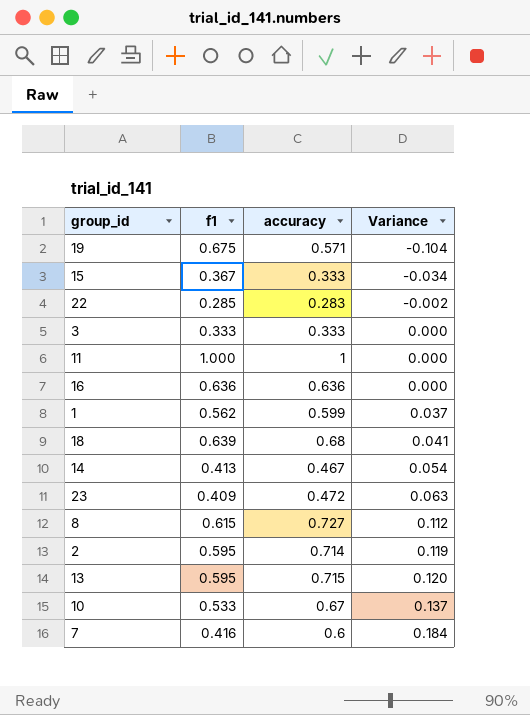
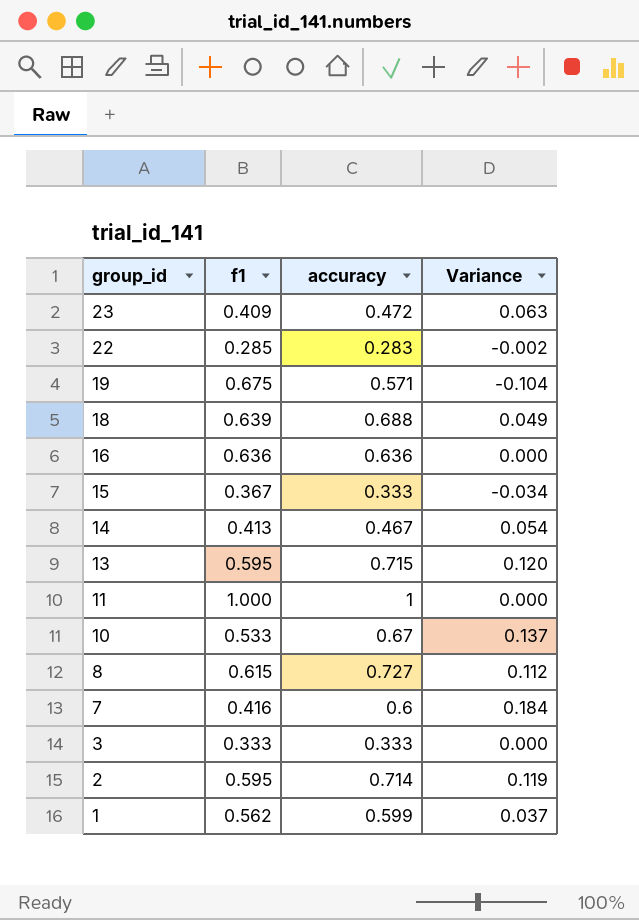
row order: Variance ascending -> group_id descending
18 | accuracy: 0.68 -> 0.688
18 | Variance: 0.041 -> 0.049

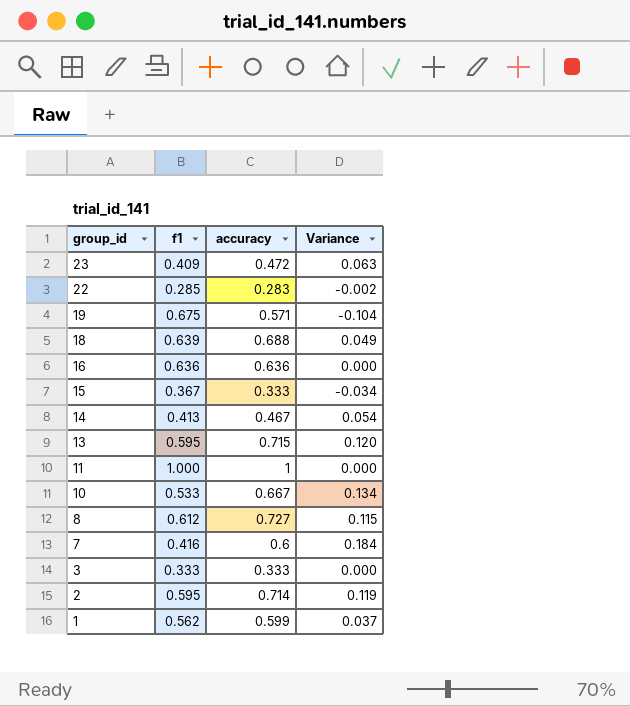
10 | accuracy: 0.67 -> 0.667
10 | Variance: 0.137 -> 0.134
8 | f1: 0.615 -> 0.612
8 | Variance: 0.112 -> 0.115

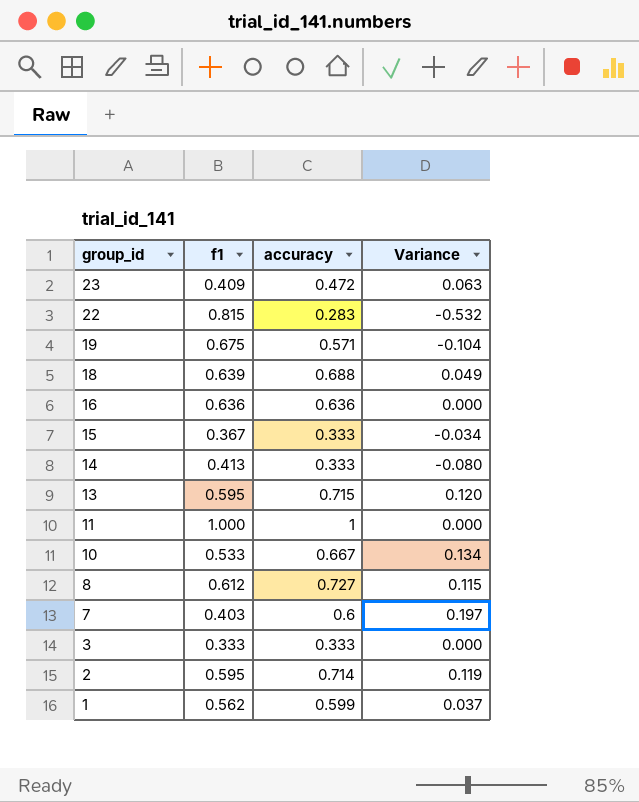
22 | f1: 0.285 -> 0.815
22 | Variance: -0.002 -> -0.532
14 | accuracy: 0.467 -> 0.333
14 | Variance: 0.054 -> -0.080
7 | f1: 0.416 -> 0.403
7 | Variance: 0.184 -> 0.197

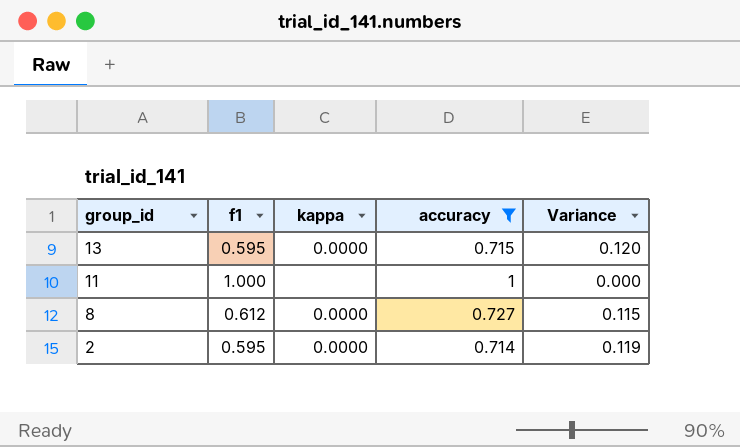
filter: none -> accuracy >= 0.714
column kappa | position: none -> 3

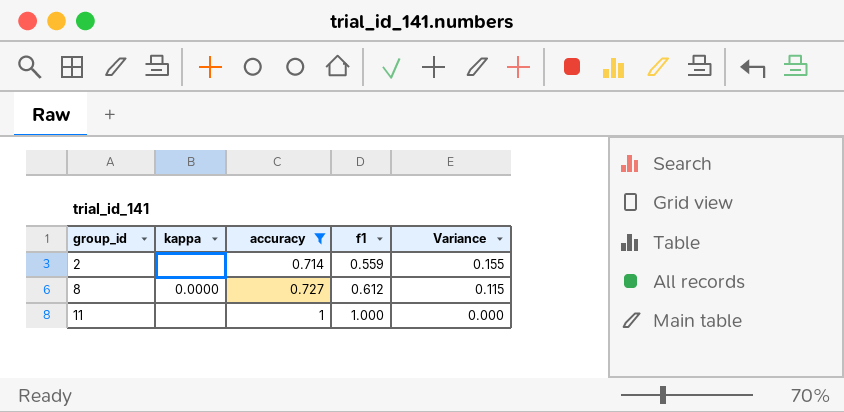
row order: group_id descending -> group_id ascending
column f1 | position: 2 -> 4
row 13: 0.595 | 0.0000 | 0.715 | 0.120 -> none
2 | kappa: 0.0000 -> none
2 | f1: 0.595 -> 0.559
2 | Variance: 0.119 -> 0.155

